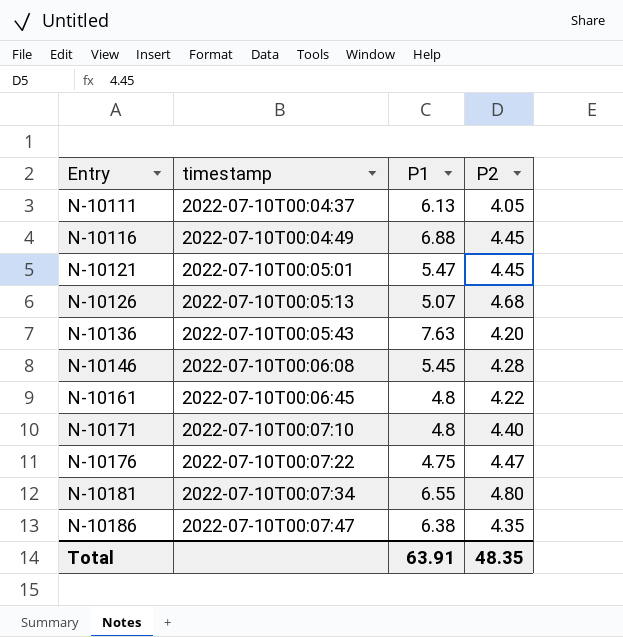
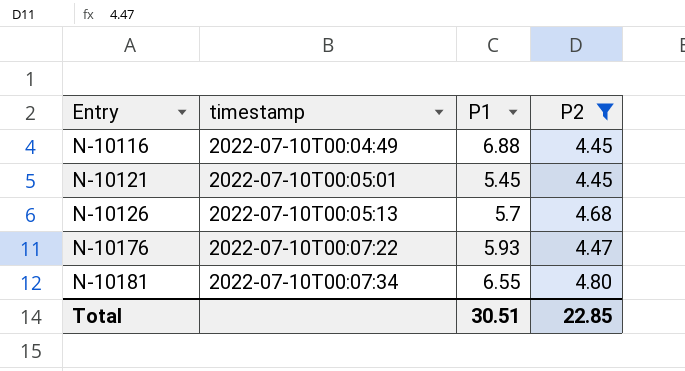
filter: none -> P2 >= 4.45
N-10121 | P1: 5.47 -> 5.45
N-10126 | P1: 5.07 -> 5.7
N-10176 | P1: 4.75 -> 5.93
Total | P1: 63.91 -> 30.51
Total | P2: 48.35 -> 22.85

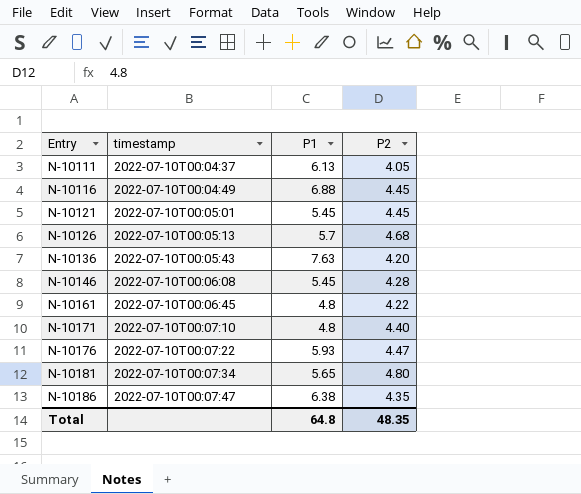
filter: P2 >= 4.45 -> none
N-10181 | P1: 6.55 -> 5.65
Total | P1: 30.51 -> 64.8
Total | P2: 22.85 -> 48.35

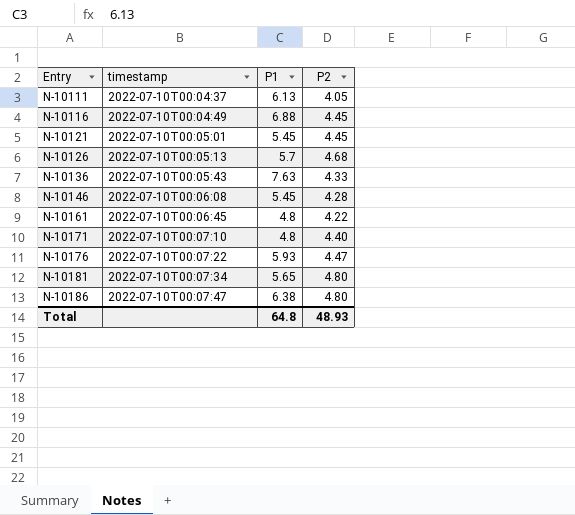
N-10136 | P2: 4.20 -> 4.33
N-10186 | P2: 4.35 -> 4.80
Total | P2: 48.35 -> 48.93

